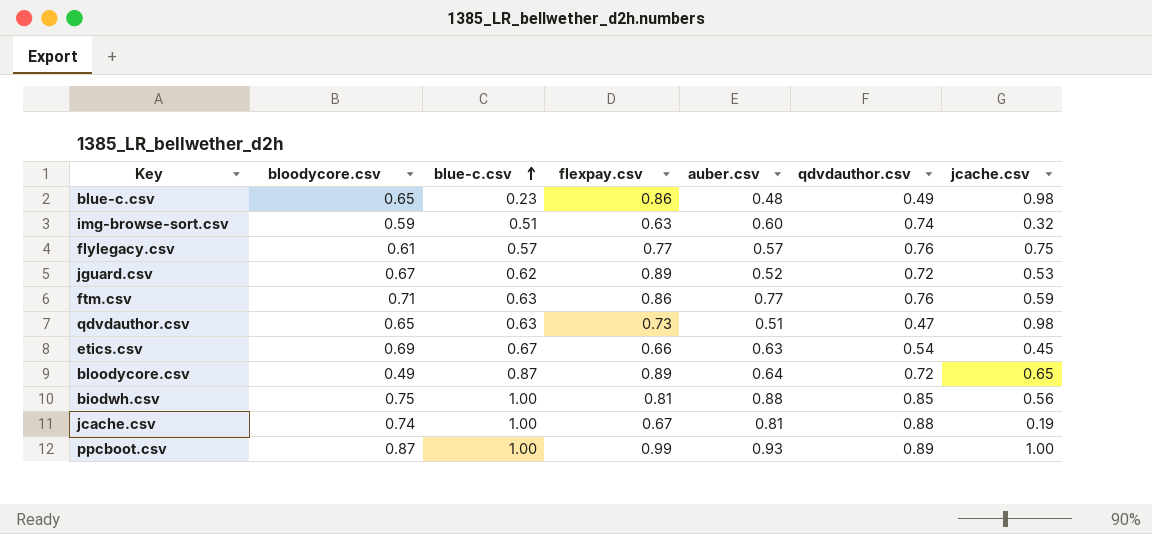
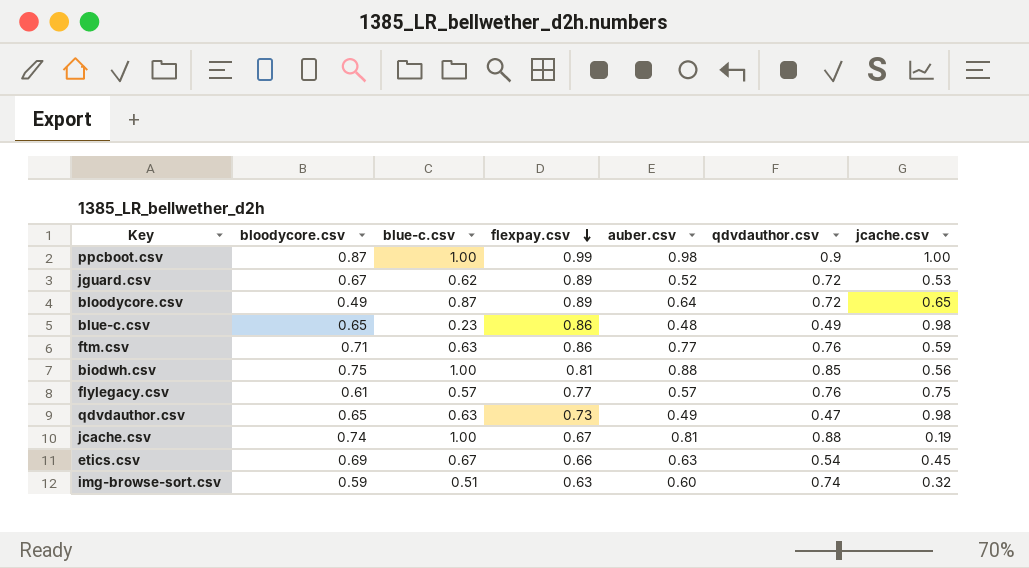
row order: blue-c.csv ascending -> flexpay.csv descending
ppcboot.csv | auber.csv: 0.93 -> 0.98
ppcboot.csv | qdvdauthor.csv: 0.89 -> 0.9
qdvdauthor.csv | auber.csv: 0.51 -> 0.49

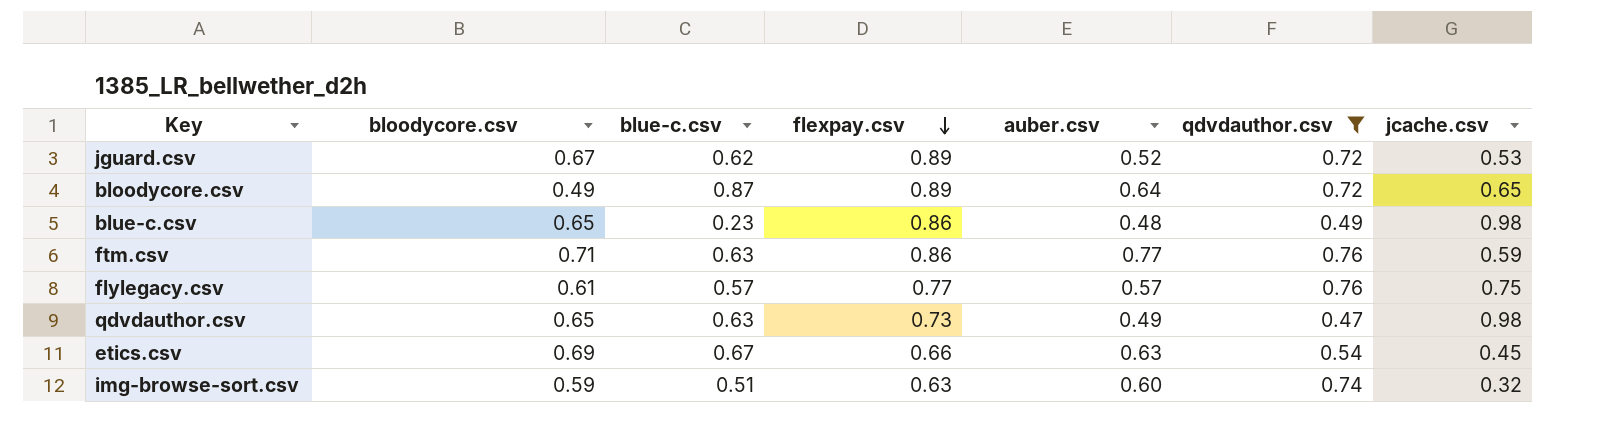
filter: none -> qdvdauthor.csv <= 0.76

